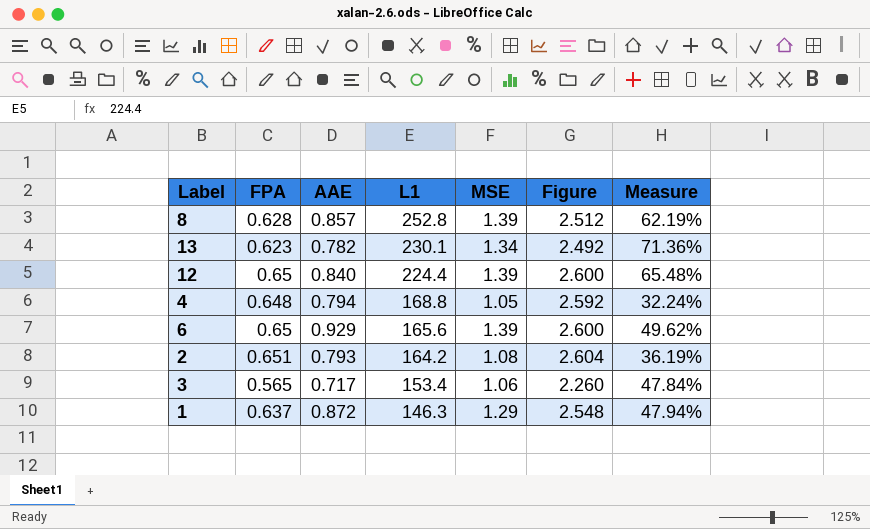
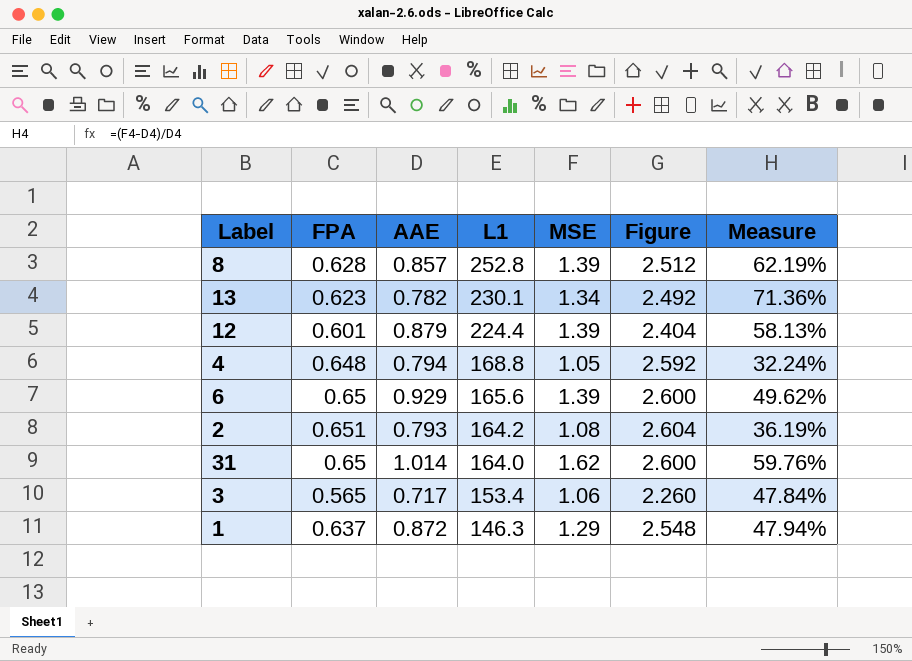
12 | FPA: 0.65 -> 0.601
12 | AAE: 0.840 -> 0.879
12 | Figure: 2.600 -> 2.404
12 | Measure: 65.48% -> 58.13%
row 31: none -> 0.65 | 1.014 | 164.0 | 1.62 | 2.600 | 59.76%

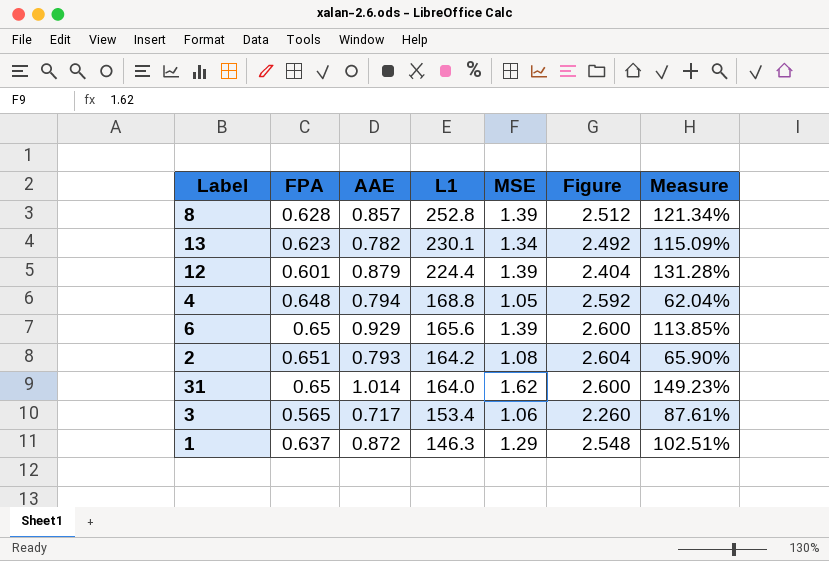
column Measure | formula: ([MSE] - [AAE]) / [AAE] -> ([MSE] - [FPA]) / [FPA]

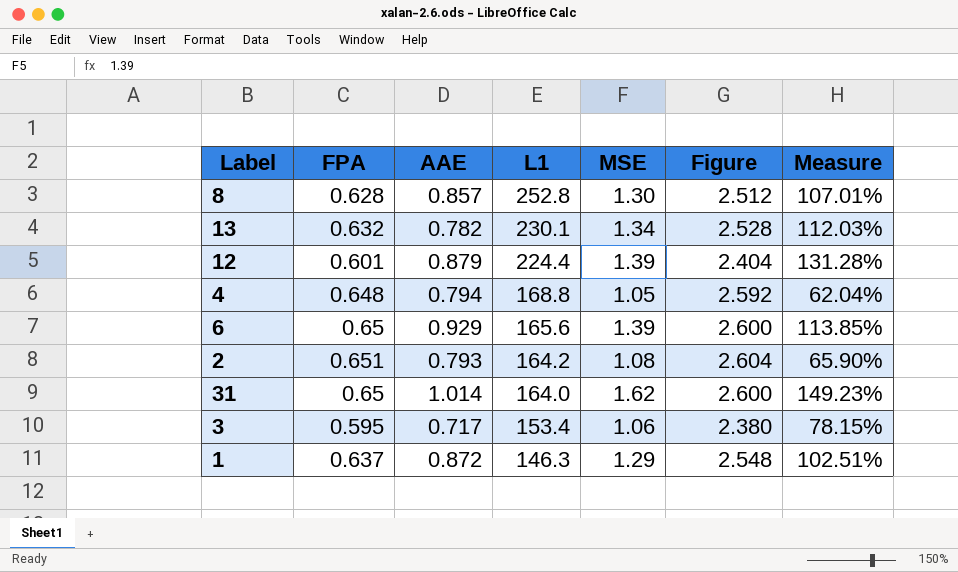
8 | MSE: 1.39 -> 1.30
8 | Measure: 121.34% -> 107.01%
13 | FPA: 0.623 -> 0.632
13 | Figure: 2.492 -> 2.528
13 | Measure: 115.09% -> 112.03%
3 | FPA: 0.565 -> 0.595
3 | Figure: 2.260 -> 2.380
3 | Measure: 87.61% -> 78.15%

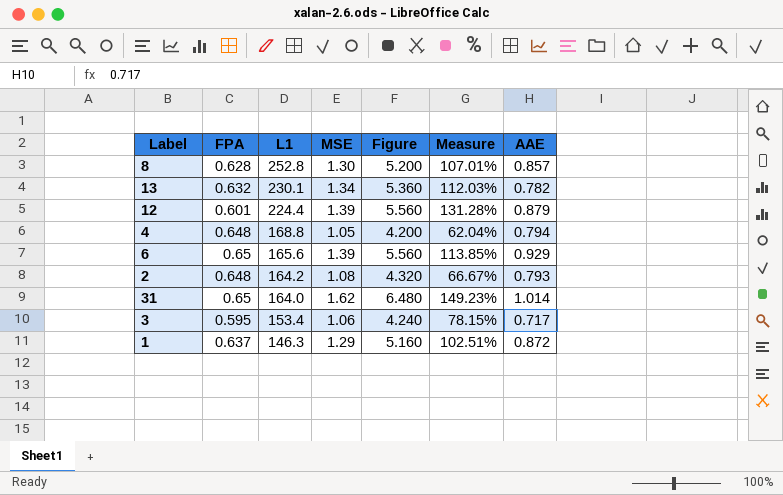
column Figure | formula: [FPA] * 4 -> [MSE] * 4
column AAE | position: 3 -> 7
2 | FPA: 0.651 -> 0.648
2 | Measure: 65.90% -> 66.67%

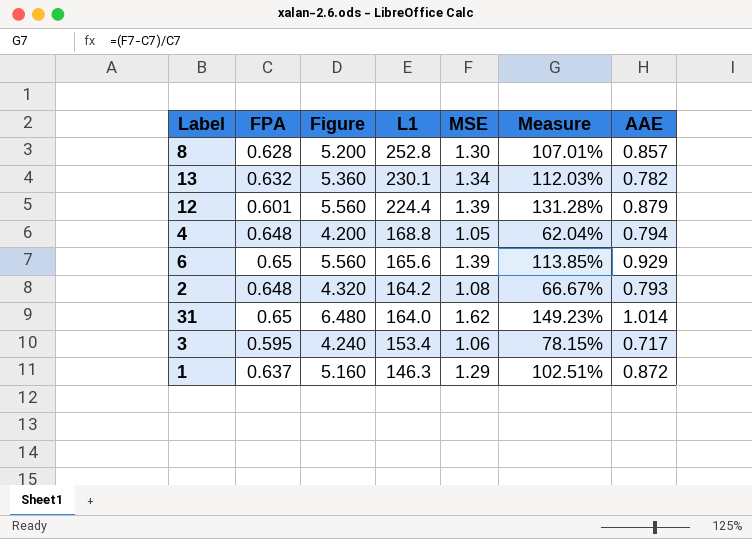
column Figure | position: 5 -> 3

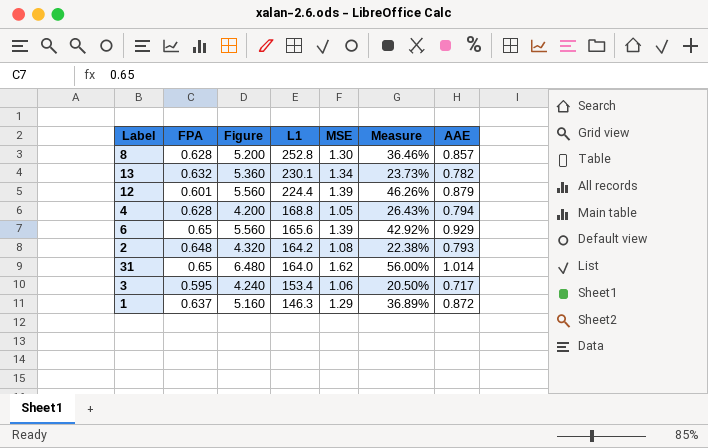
column Measure | formula: ([MSE] - [FPA]) / [FPA] -> ([AAE] - [FPA]) / [FPA]
4 | FPA: 0.648 -> 0.628

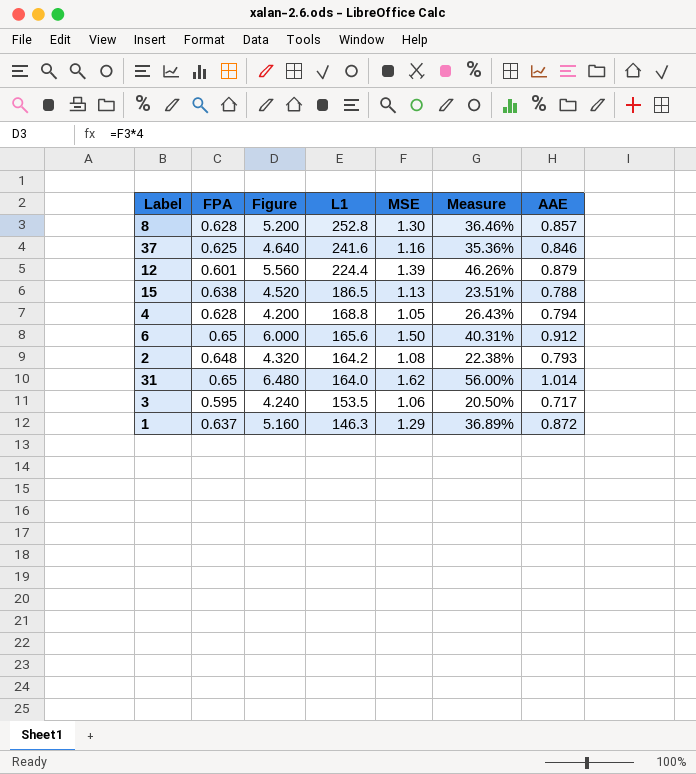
row 13: 0.632 | 5.360 | 230.1 | 1.34 | 23.73% | 0.782 -> none
row 37: none -> 0.625 | 4.640 | 241.6 | 1.16 | 35.36% | 0.846
row 15: none -> 0.638 | 4.520 | 186.5 | 1.13 | 23.51% | 0.788
6 | Figure: 5.560 -> 6.000
6 | MSE: 1.39 -> 1.50
6 | Measure: 42.92% -> 40.31%
6 | AAE: 0.929 -> 0.912
3 | L1: 153.4 -> 153.5

